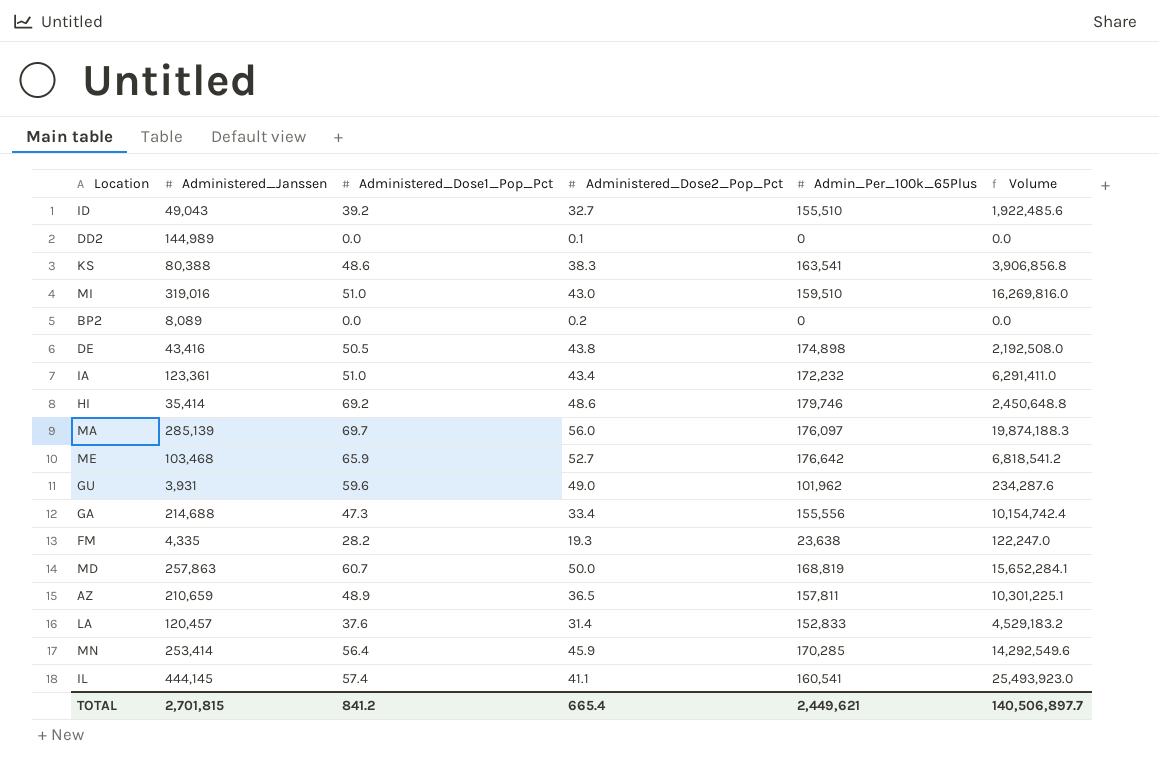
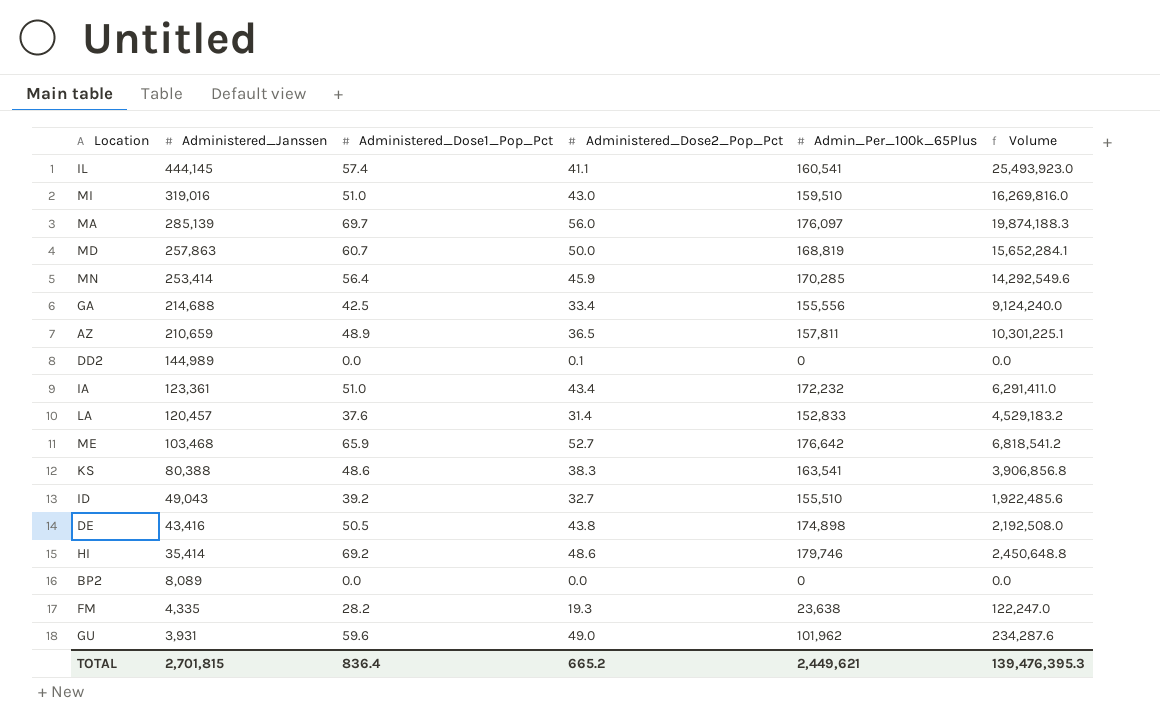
row order: none -> Administered_Janssen descending
GA | Administered_Dose1_Pop_Pct: 47.3 -> 42.5
GA | Volume: 10,154,742.4 -> 9,124,240.0
BP2 | Administered_Dose2_Pop_Pct: 0.2 -> 0.0
TOTAL | Administered_Dose1_Pop_Pct: 841.2 -> 836.4
TOTAL | Administered_Dose2_Pop_Pct: 665.4 -> 665.2
TOTAL | Volume: 140,506,897.7 -> 139,476,395.3

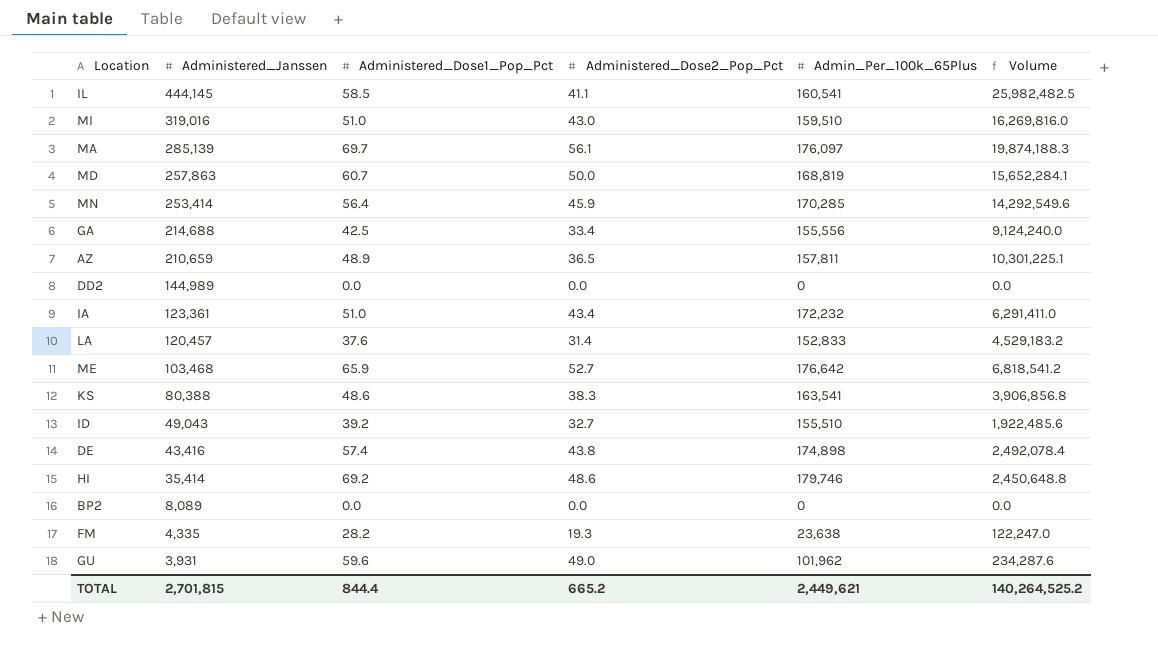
IL | Administered_Dose1_Pop_Pct: 57.4 -> 58.5
IL | Volume: 25,493,923.0 -> 25,982,482.5
MA | Administered_Dose2_Pop_Pct: 56.0 -> 56.1
DD2 | Administered_Dose2_Pop_Pct: 0.1 -> 0.0
DE | Administered_Dose1_Pop_Pct: 50.5 -> 57.4
DE | Volume: 2,192,508.0 -> 2,492,078.4
TOTAL | Administered_Dose1_Pop_Pct: 836.4 -> 844.4
TOTAL | Volume: 139,476,395.3 -> 140,264,525.2

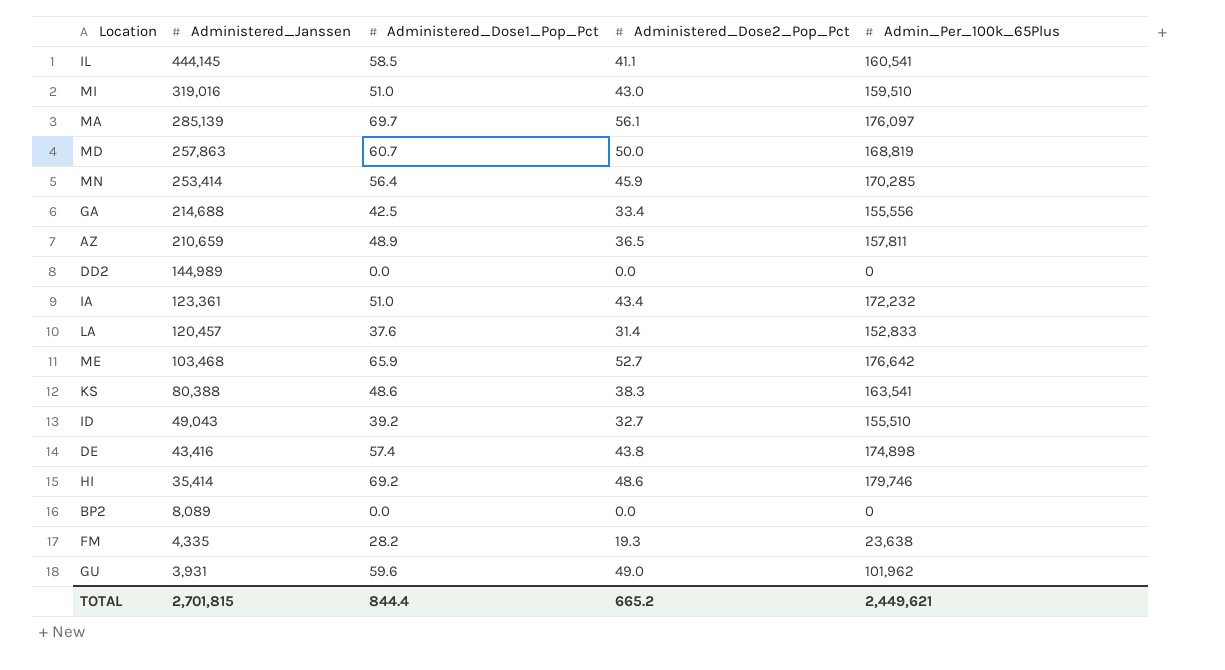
column Volume | formula: [Administered_Janssen] * [Administered_Dose1_Pop_Pct] -> none

